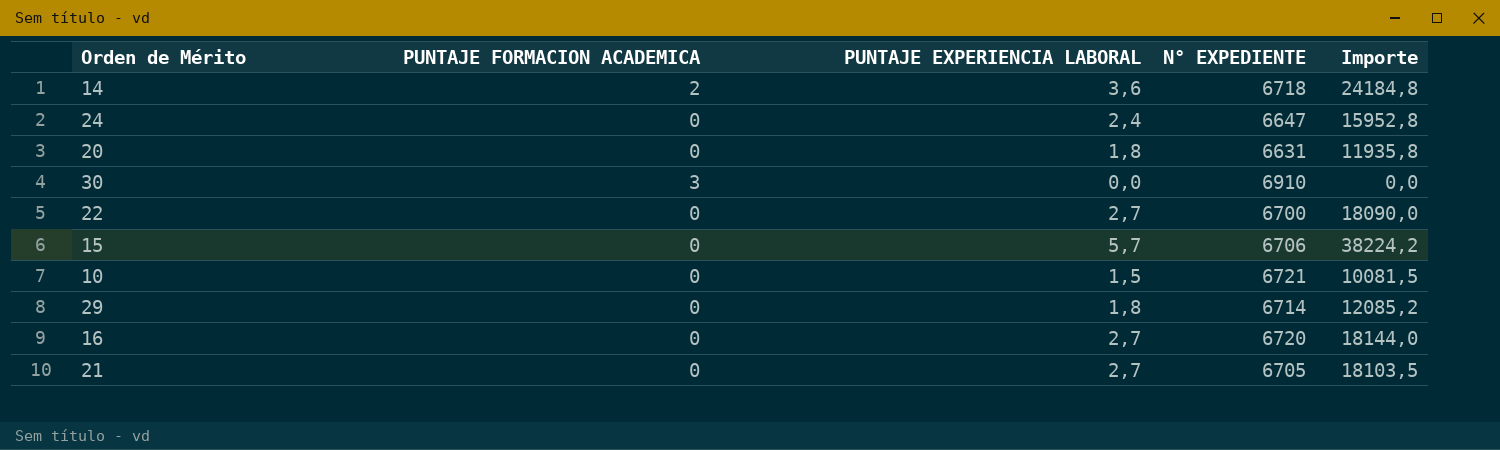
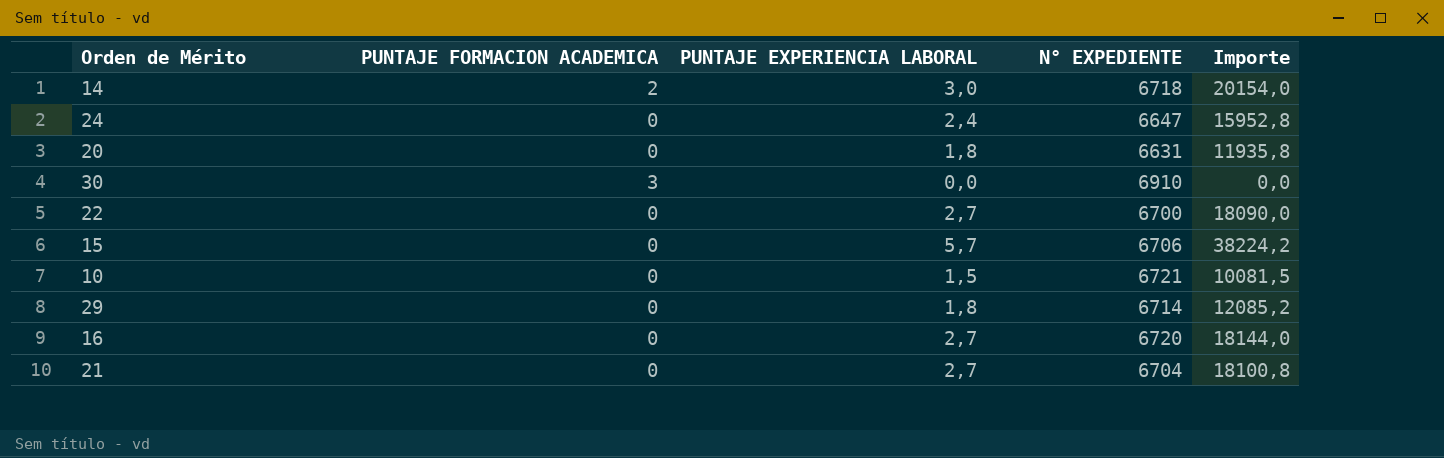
14 | PUNTAJE EXPERIENCIA LABORAL: 3,6 -> 3,0
14 | Importe: 24184,8 -> 20154,0
21 | N° EXPEDIENTE: 6705 -> 6704
21 | Importe: 18103,5 -> 18100,8

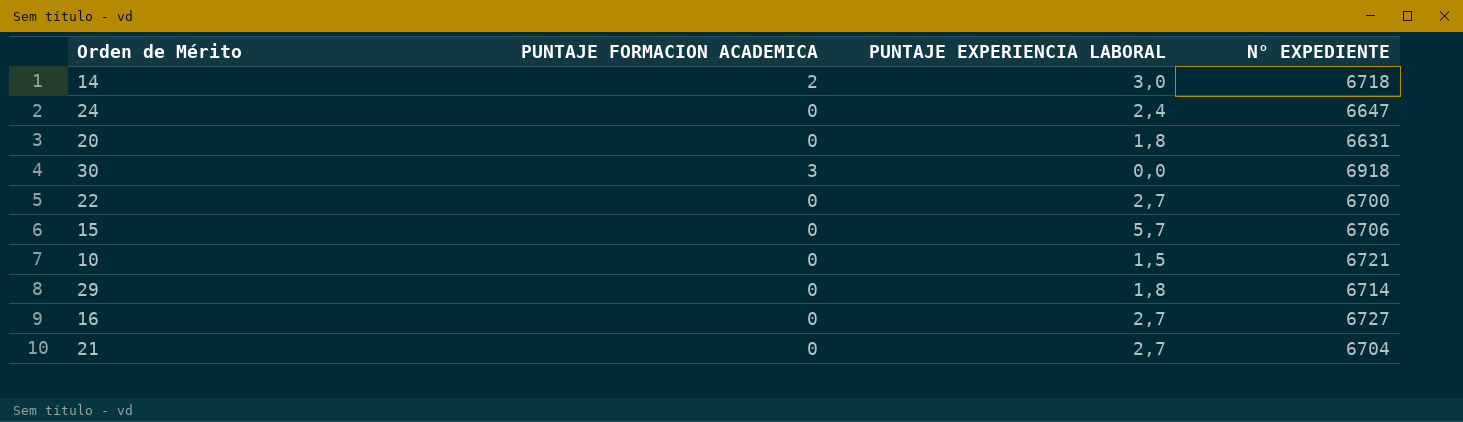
column Importe | formula: [PUNTAJE EXPERIENCIA LABORAL] * [N° EXPEDIENTE] -> none
30 | N° EXPEDIENTE: 6910 -> 6918
16 | N° EXPEDIENTE: 6720 -> 6727

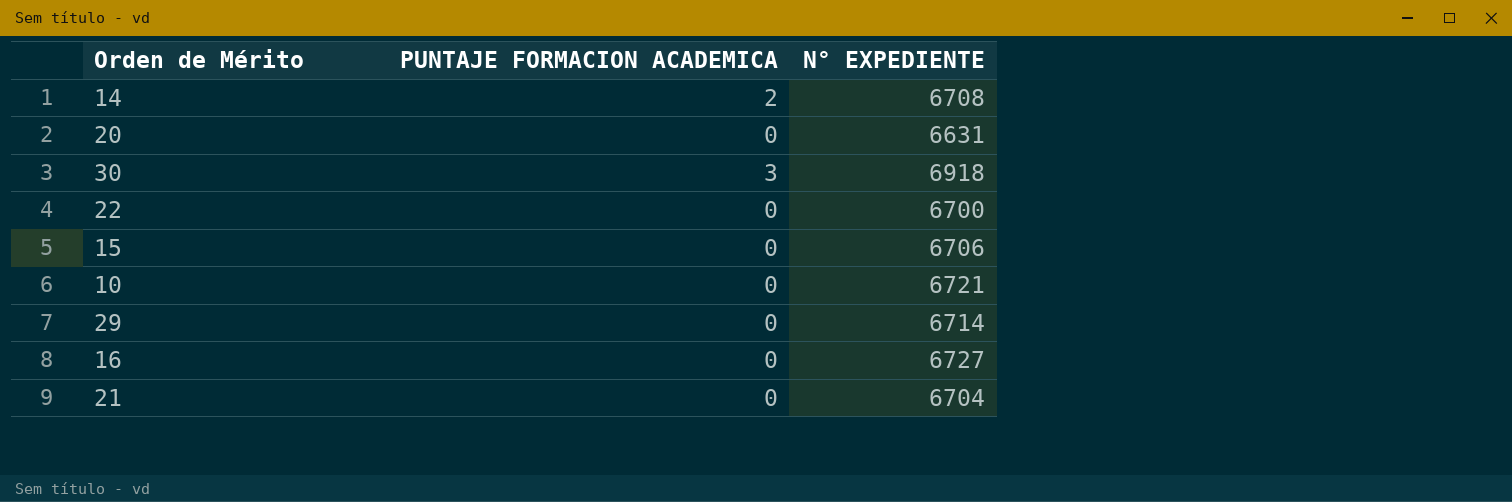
column PUNTAJE EXPERIENCIA LABORAL | position: 3 -> none
row 24: 0 | 2,4 | 6647 -> none
14 | N° EXPEDIENTE: 6718 -> 6708

